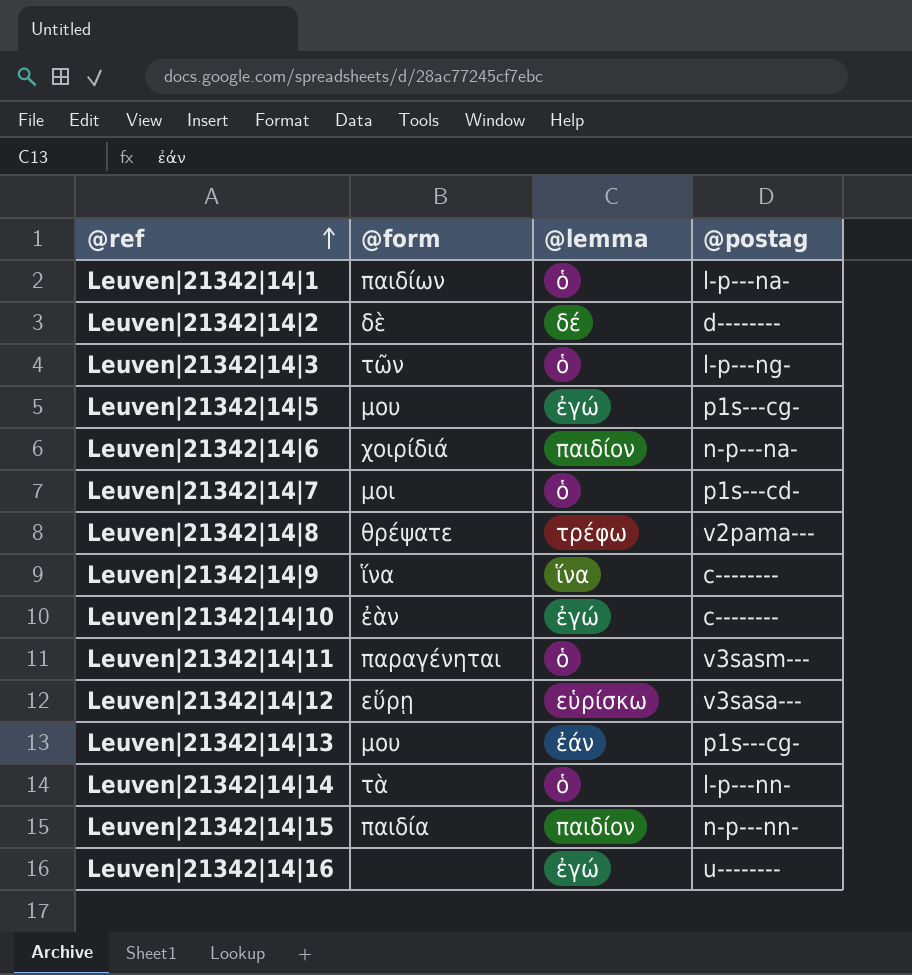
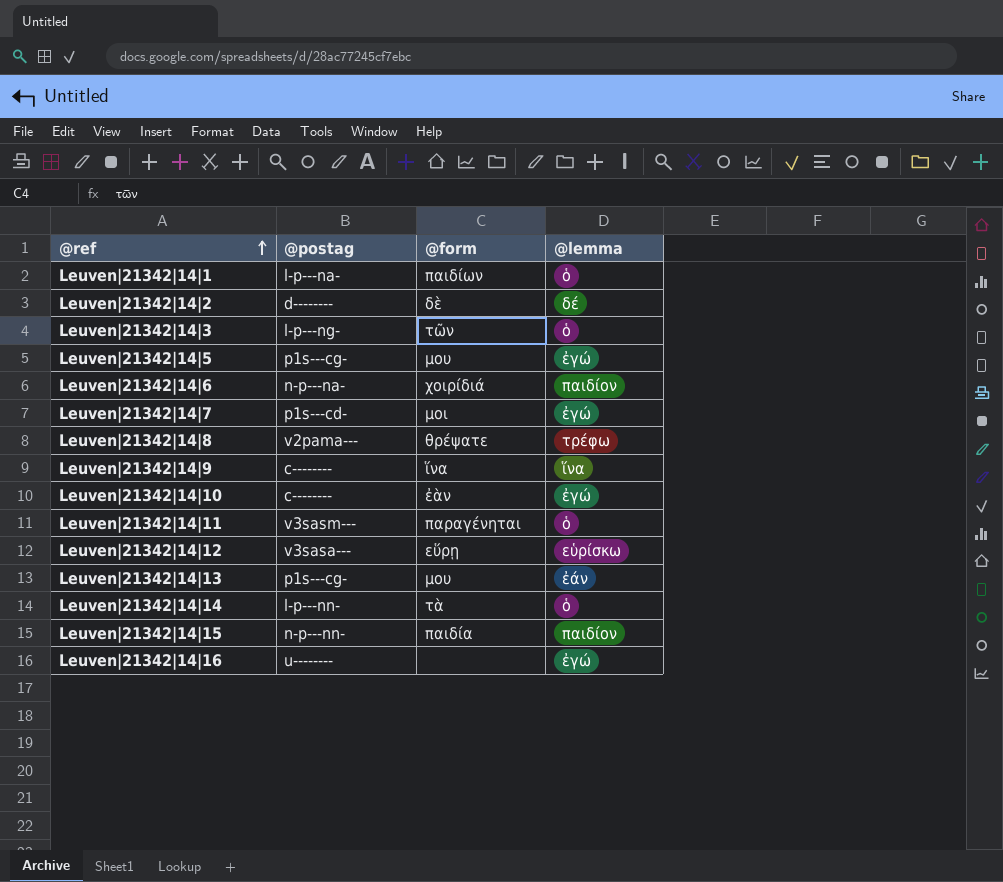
column @postag | position: 4 -> 2
Leuven|21342|14|7 | @lemma: ὁ -> ἐγώ

